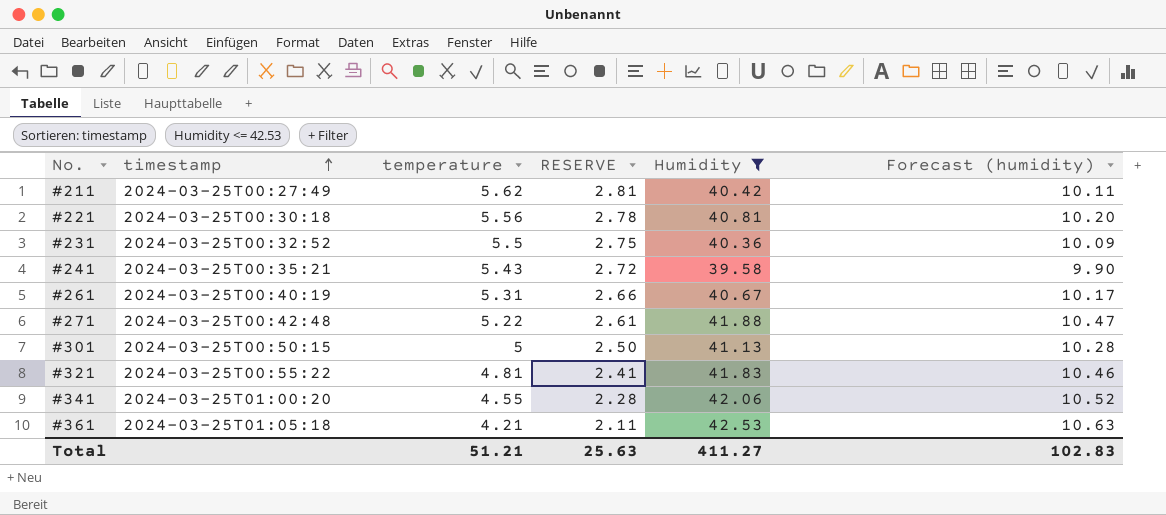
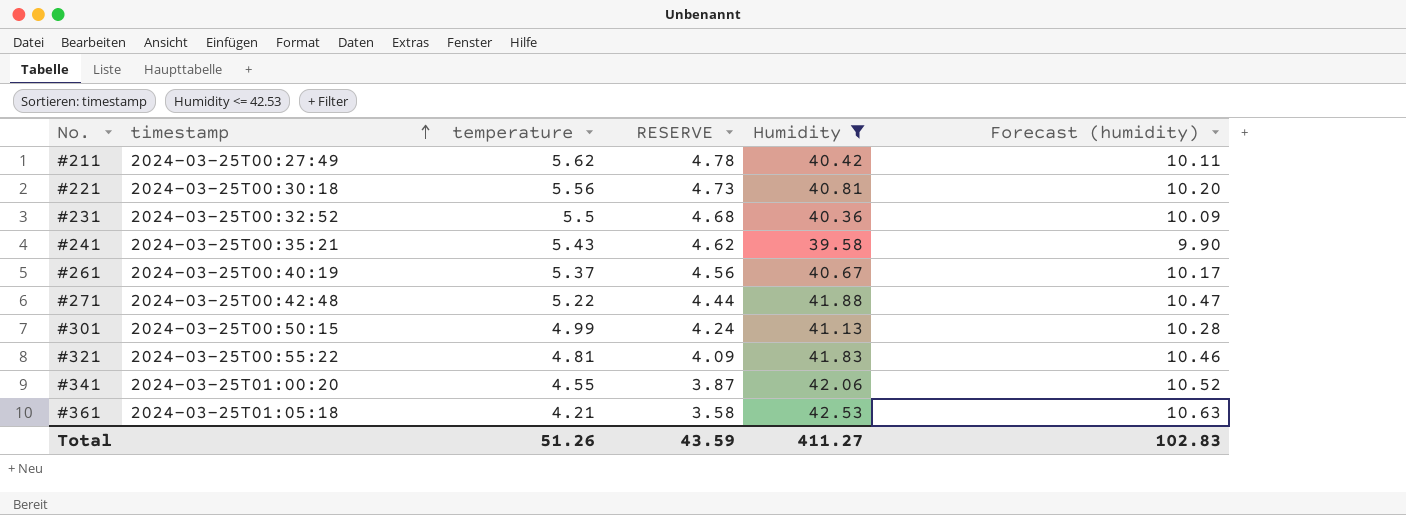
column RESERVE | formula: [temperature] * 0.5 -> [temperature] * 0.85
#261 | temperature: 5.31 -> 5.37
#301 | temperature: 5 -> 4.99
Total | temperature: 51.21 -> 51.26
Total | RESERVE: 25.63 -> 43.59

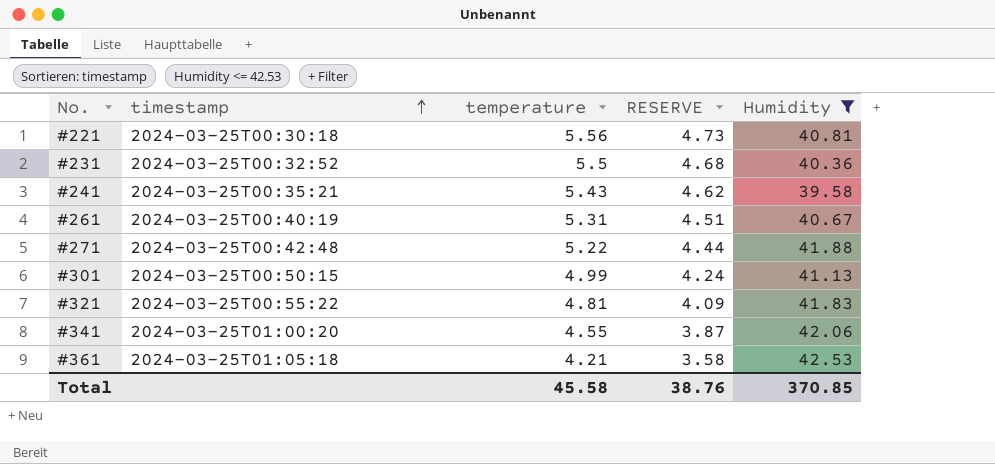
column Forecast (humidity) | formula: [Humidity] * 0.25 -> none
row #211: 2024-03-25T00:27:49 | 5.62 | 4.78 | 40.42 | 10.11 -> none
#261 | temperature: 5.37 -> 5.31
#261 | RESERVE: 4.56 -> 4.51
Total | temperature: 51.26 -> 45.58
Total | RESERVE: 43.59 -> 38.76
Total | Humidity: 411.27 -> 370.85

